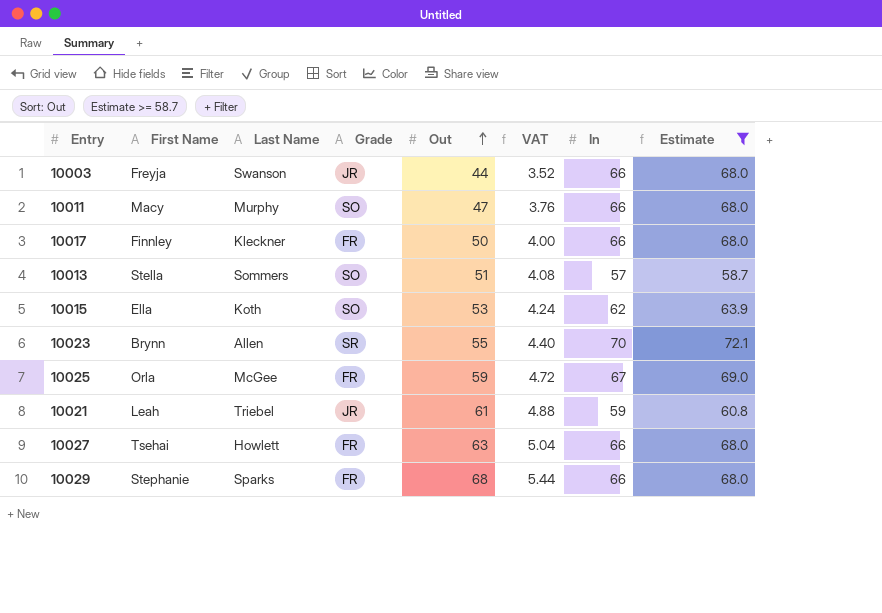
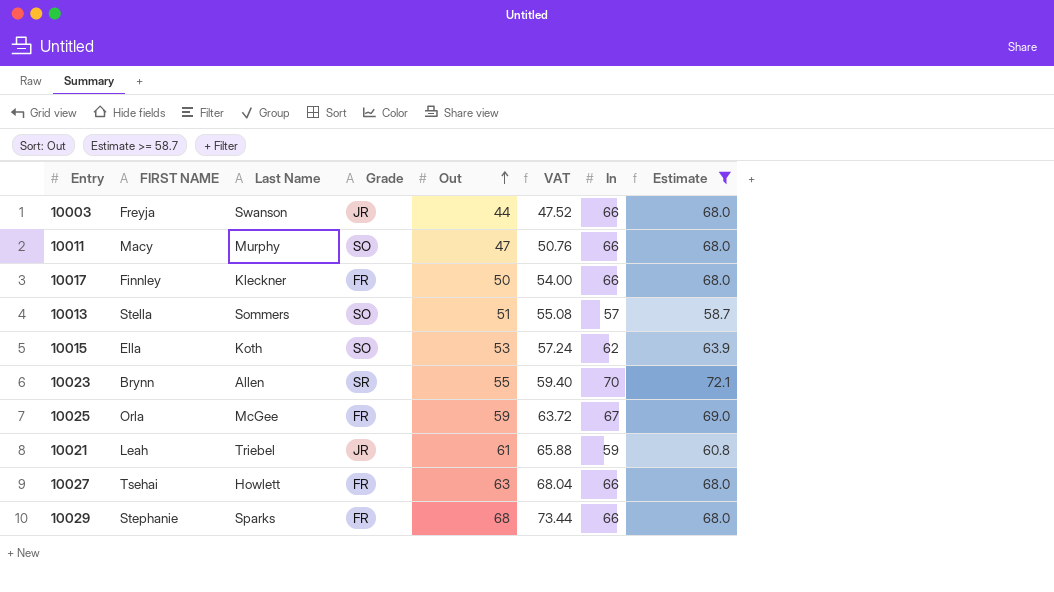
column name: First Name -> FIRST NAME
column VAT | formula: [Out] * 0.08 -> [Out] * 1.08

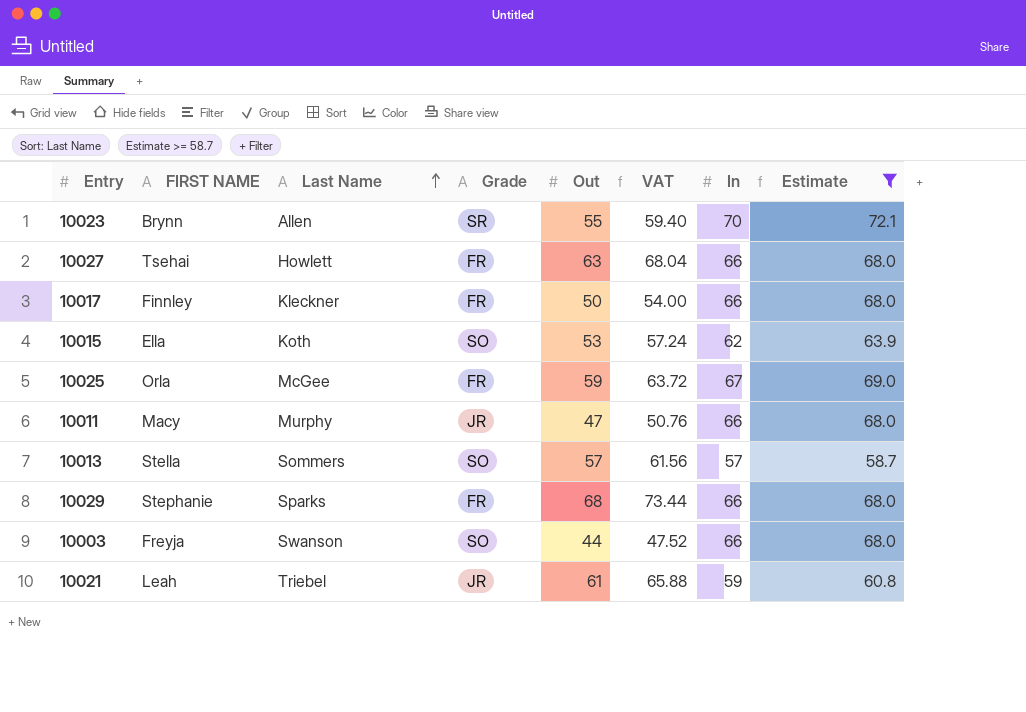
row order: Out ascending -> Last Name ascending
10011 | Grade: SO -> JR
10013 | Out: 51 -> 57
10013 | VAT: 55.08 -> 61.56
10003 | Grade: JR -> SO

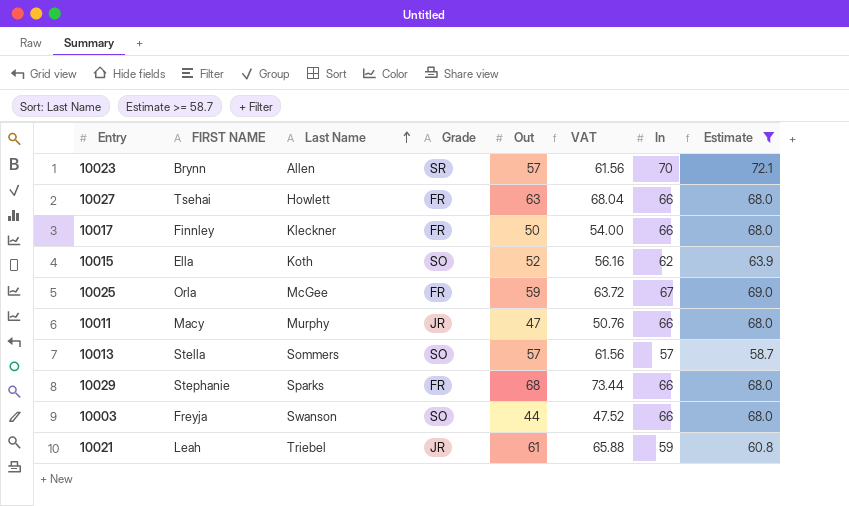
10023 | Out: 55 -> 57
10023 | VAT: 59.40 -> 61.56
10015 | Out: 53 -> 52
10015 | VAT: 57.24 -> 56.16

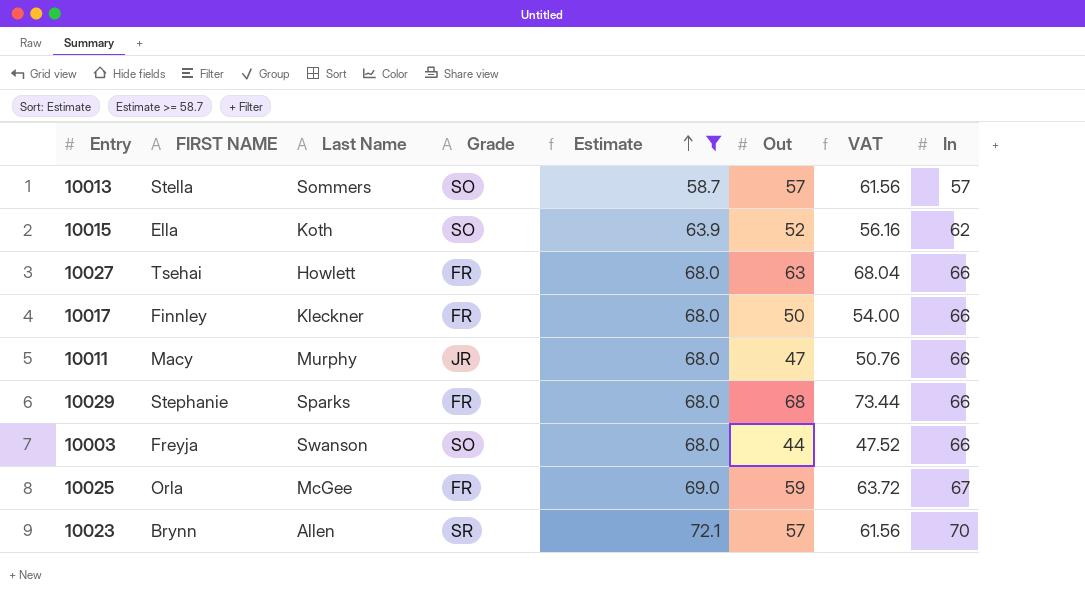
row order: Last Name ascending -> Estimate ascending
column Estimate | position: 8 -> 5
row 10021: Leah | Triebel | JR | 61 | 65.88 | 59 | 60.8 -> none

